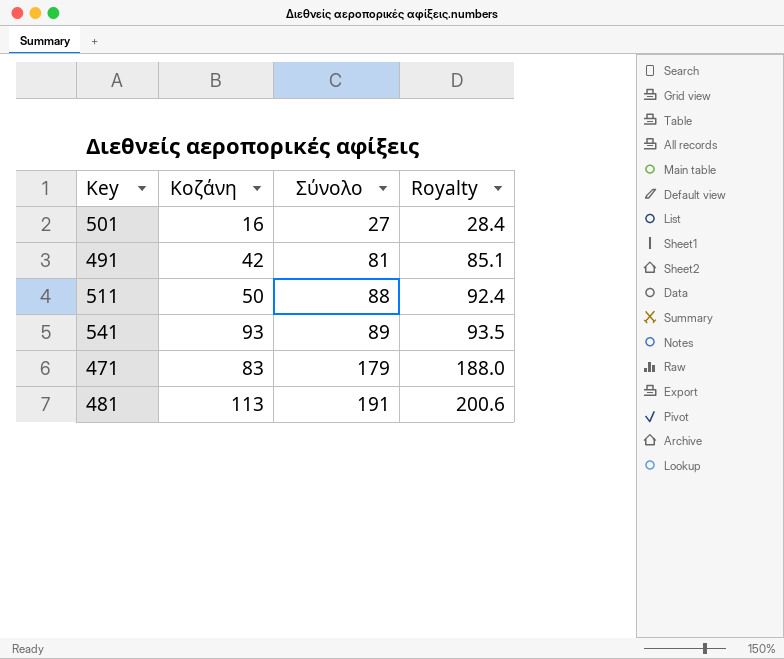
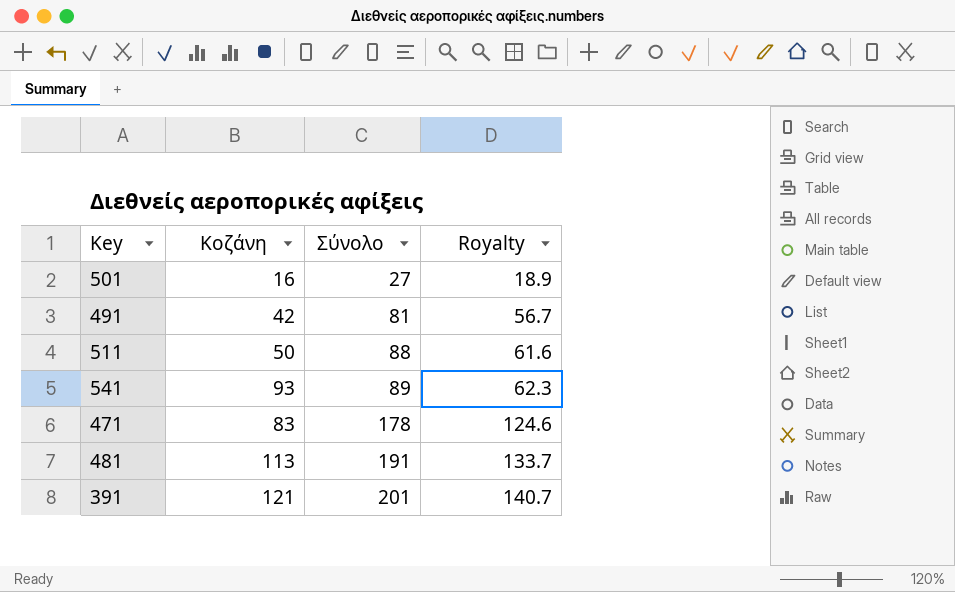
column Royalty | formula: [Σύνολο] * 1.05 -> [Σύνολο] * 0.7
471 | Σύνολο: 179 -> 178
row 391: none -> 121 | 201 | 140.7

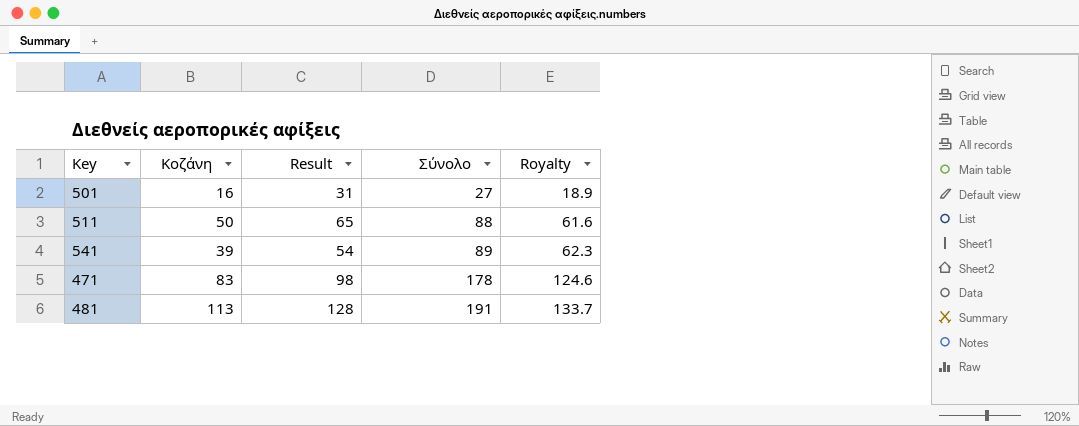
column Result | formula: none -> [Κοζάνη] + 15
row 491: 42 | 81 | 56.7 -> none
row 391: 121 | 201 | 140.7 -> none
541 | Κοζάνη: 93 -> 39

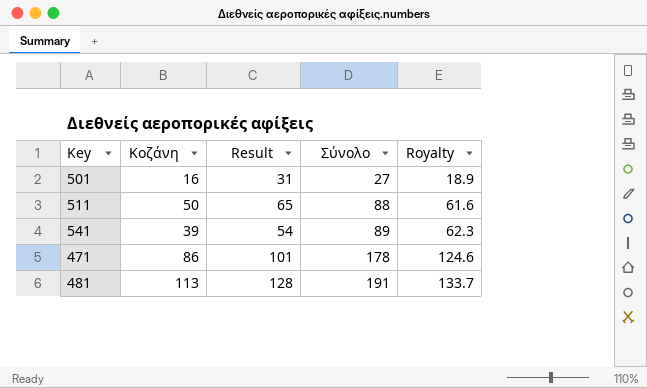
471 | Κοζάνη: 83 -> 86
471 | Result: 98 -> 101

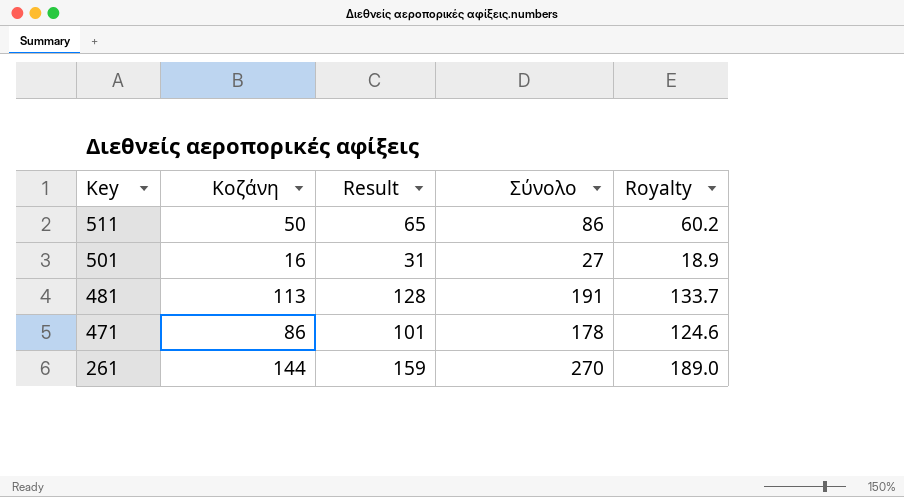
row order: Σύνολο ascending -> Key descending
row 541: 39 | 54 | 89 | 62.3 -> none
511 | Σύνολο: 88 -> 86
511 | Royalty: 61.6 -> 60.2
row 261: none -> 144 | 159 | 270 | 189.0

